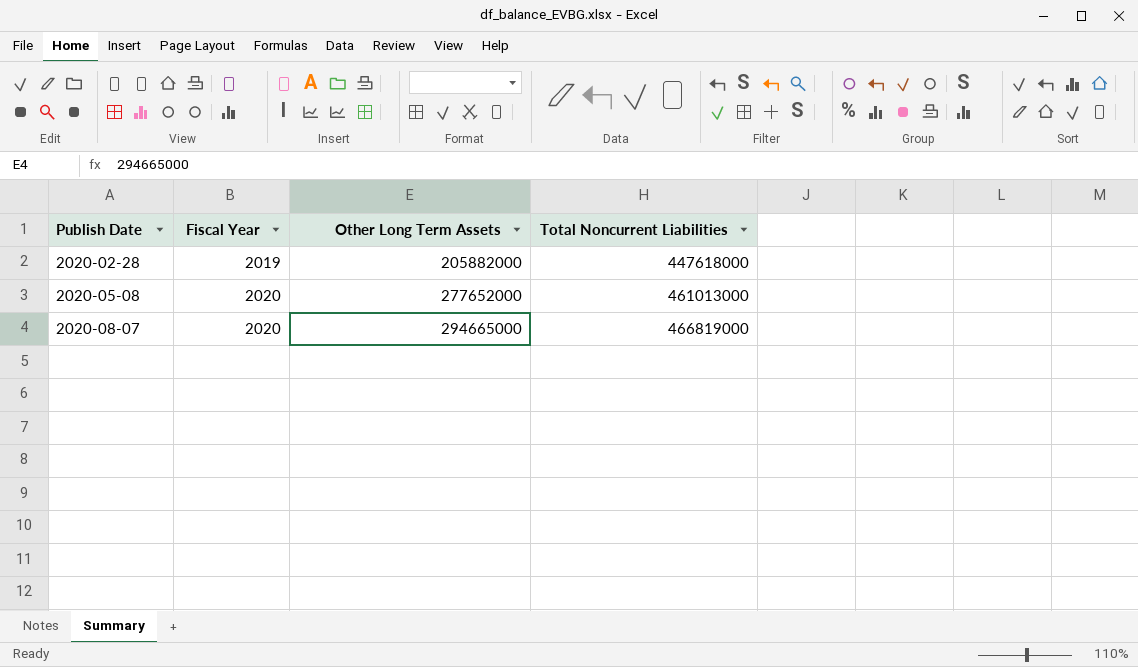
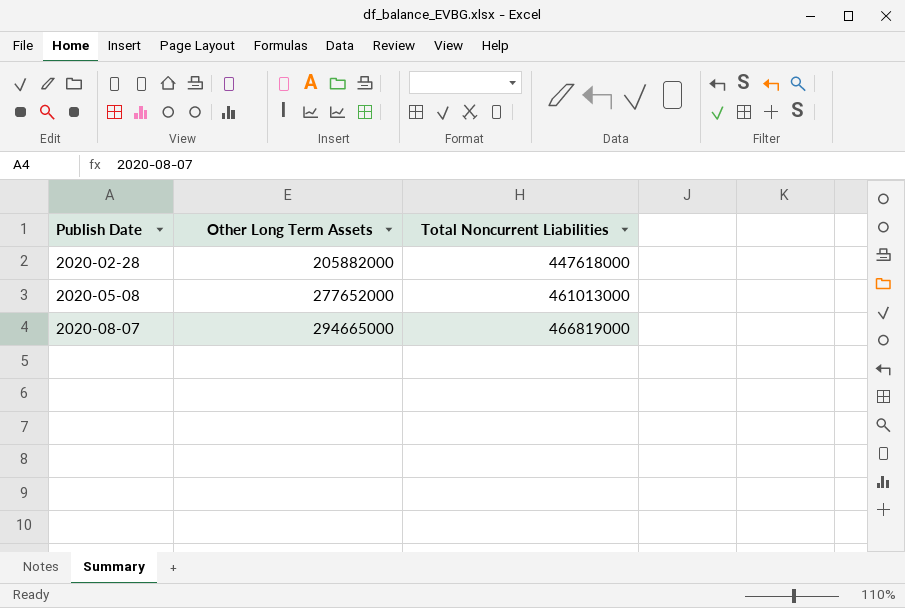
column Fiscal Year | position: 2 -> none

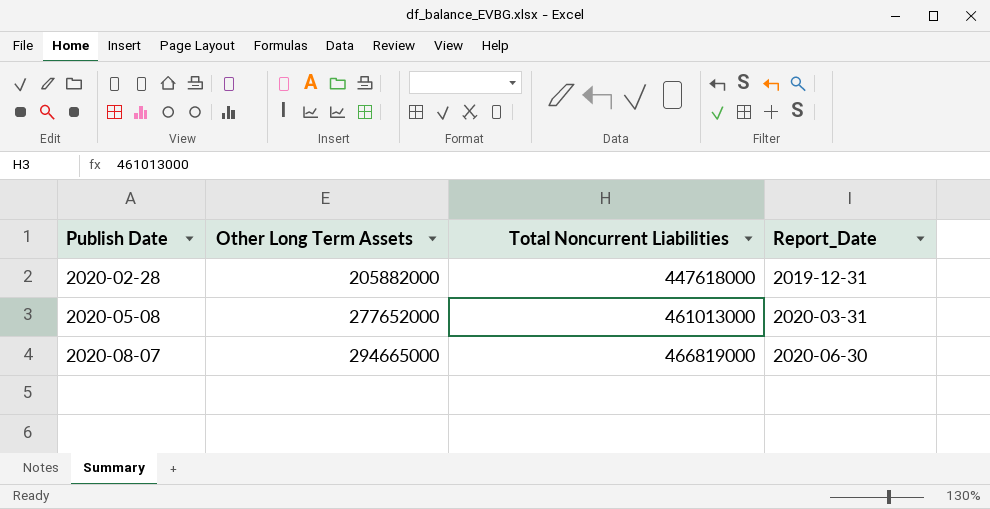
column Report_Date | position: none -> 4

